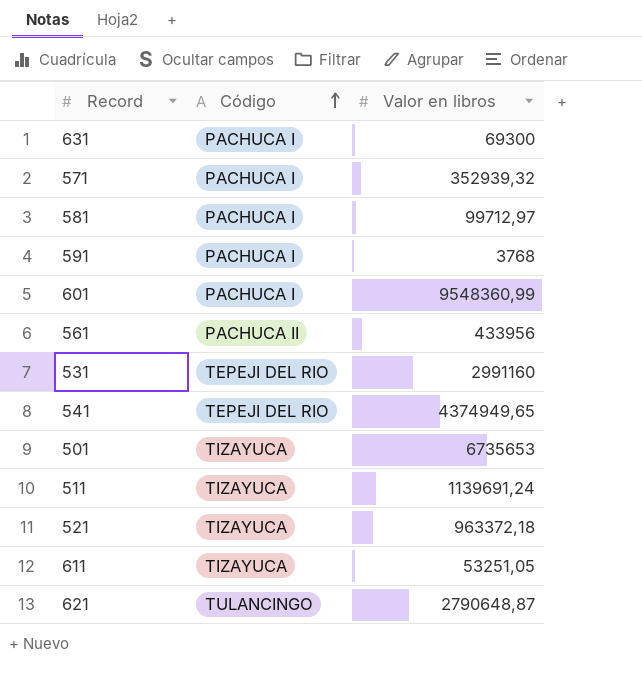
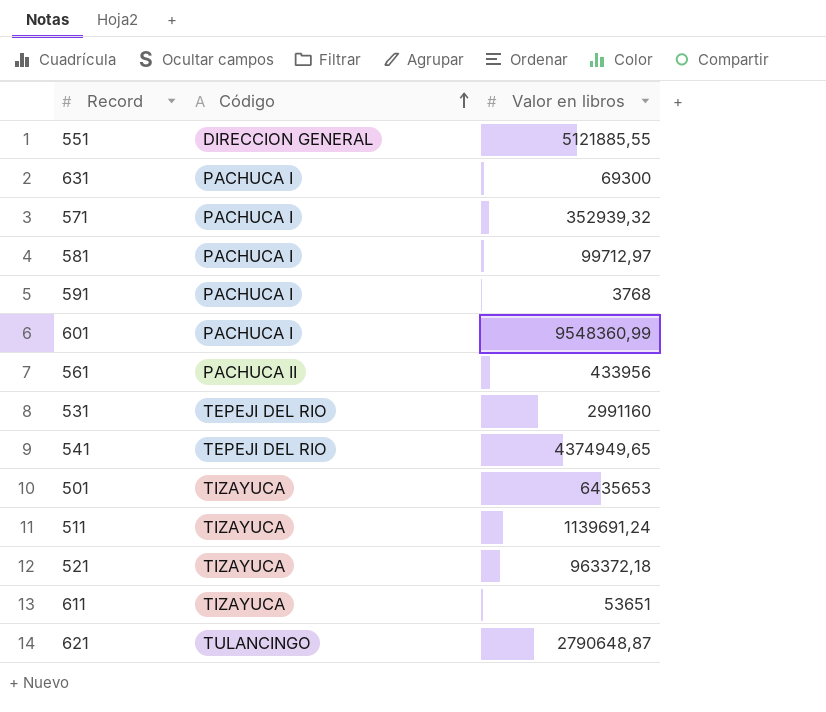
row 551: none -> DIRECCION GENERAL | 5121885,55
501 | Valor en libros: 6735653 -> 6435653
611 | Valor en libros: 53251,05 -> 53651

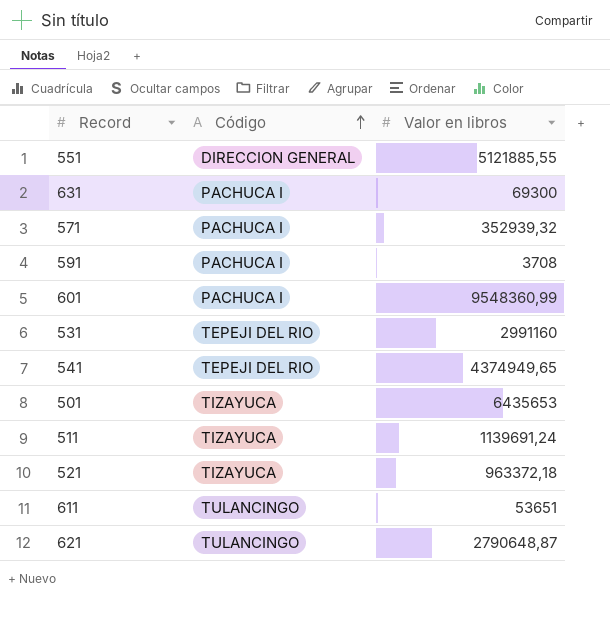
row 581: PACHUCA I | 99712,97 -> none
row 561: PACHUCA II | 433956 -> none
591 | Valor en libros: 3768 -> 3708
611 | Código: TIZAYUCA -> TULANCINGO

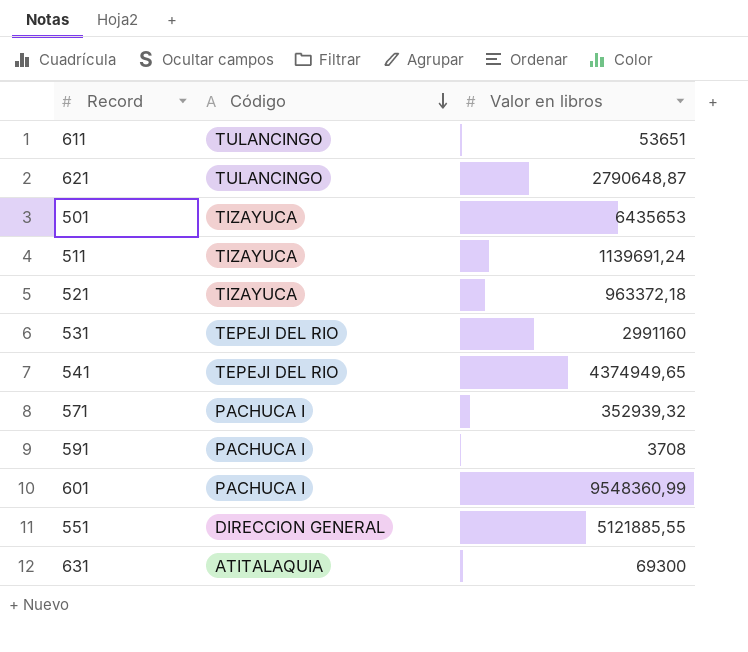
row order: Código ascending -> Código descending
631 | Código: PACHUCA I -> ATITALAQUIA

